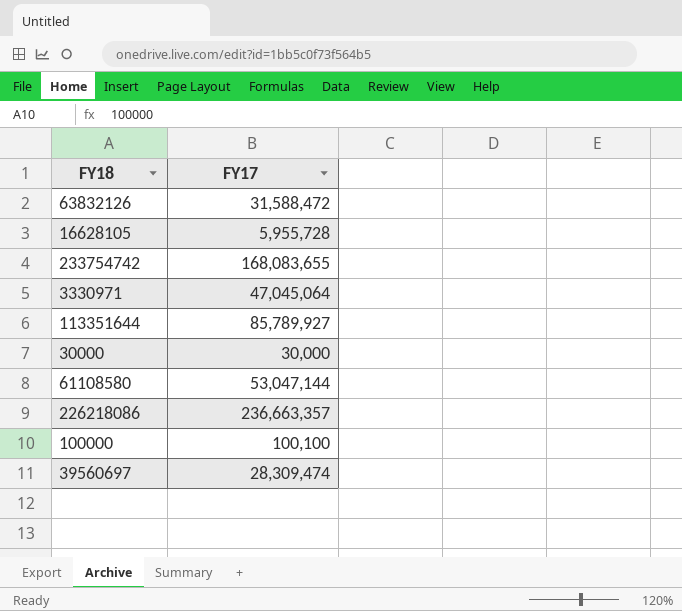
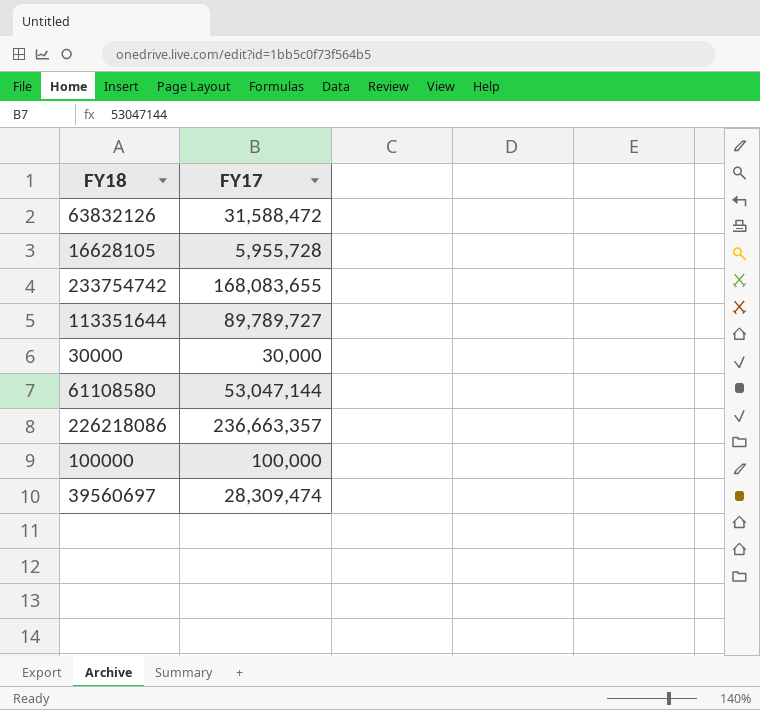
row 3330971: 47,045,064 -> none
113351644 | FY17: 85,789,927 -> 89,789,727
100000 | FY17: 100,100 -> 100,000

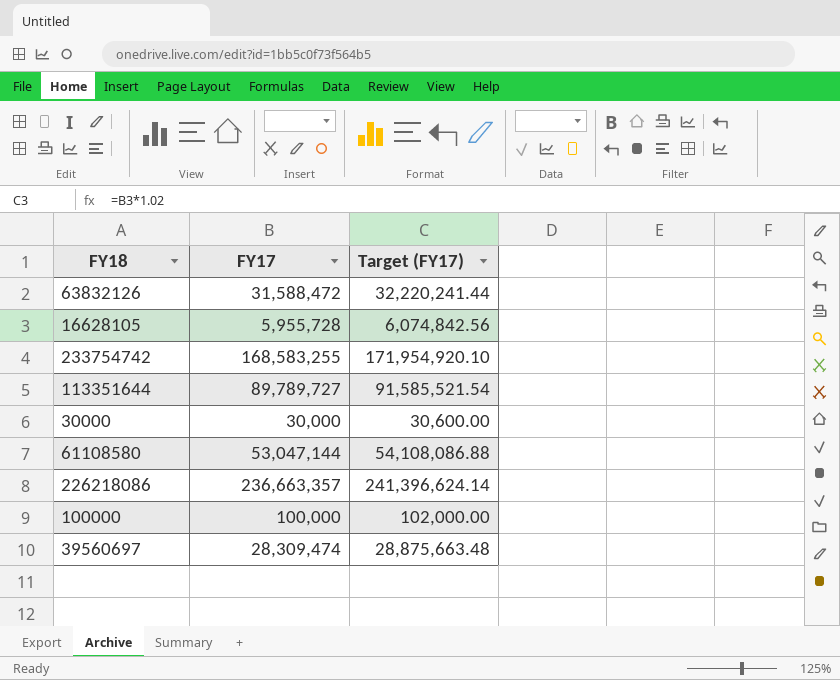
column Target (FY17) | formula: none -> [FY17] * 1.02
233754742 | FY17: 168,083,655 -> 168,583,255

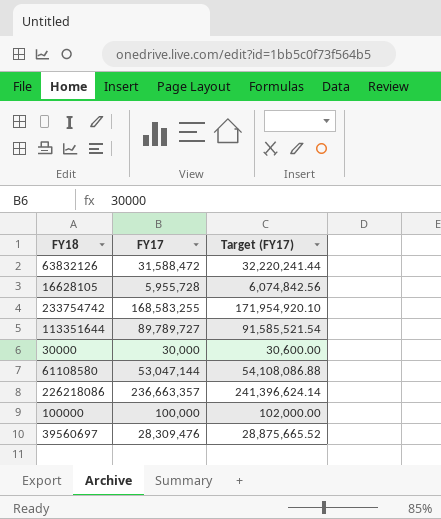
39560697 | FY17: 28,309,474 -> 28,309,476
39560697 | Target (FY17): 28,875,663.48 -> 28,875,665.52

